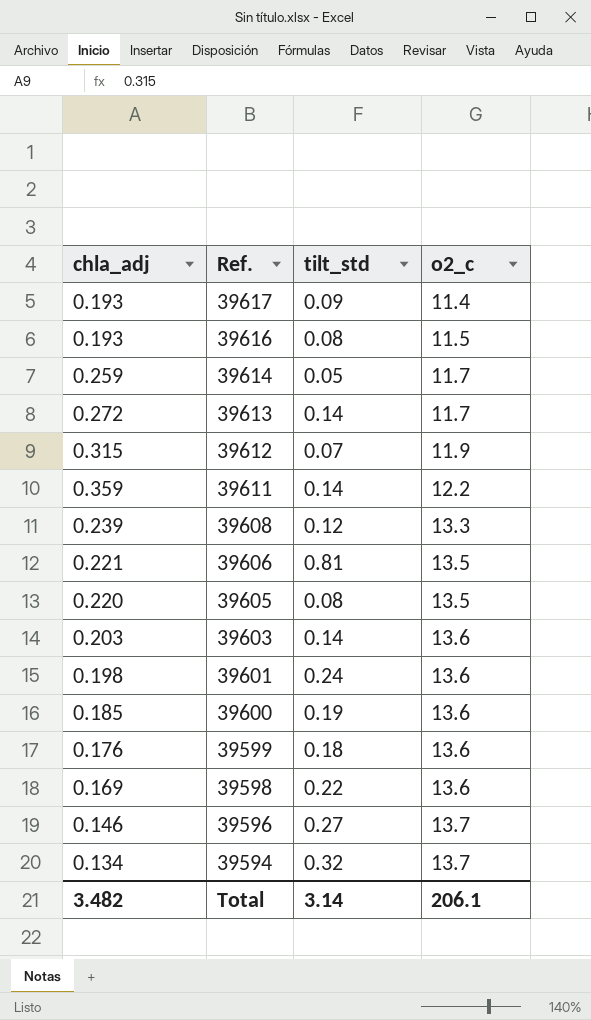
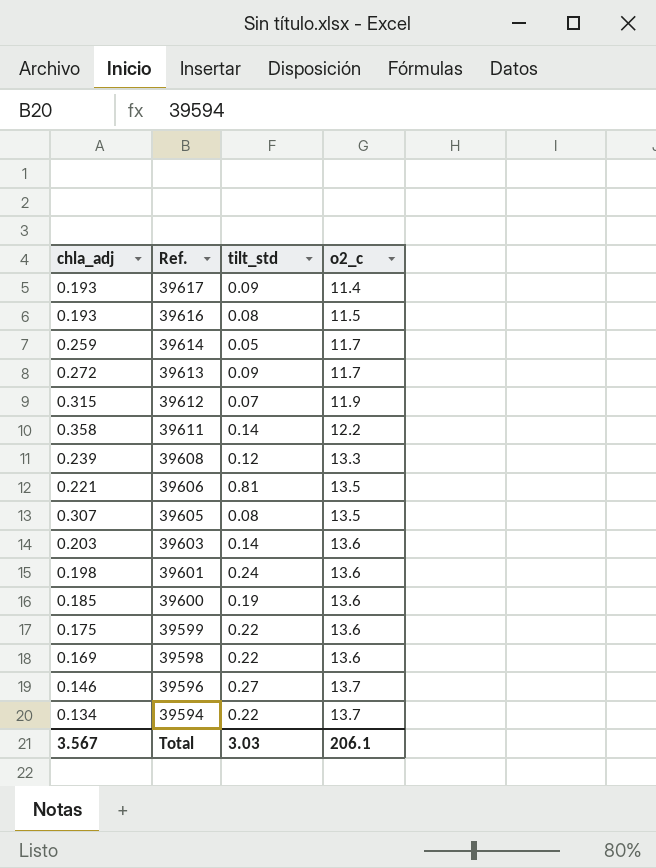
39613 | tilt_std: 0.14 -> 0.09
39611 | chla_adj: 0.359 -> 0.358
39605 | chla_adj: 0.220 -> 0.307
39599 | chla_adj: 0.176 -> 0.175
39599 | tilt_std: 0.18 -> 0.22
39594 | tilt_std: 0.32 -> 0.22
Total | chla_adj: 3.482 -> 3.567
Total | tilt_std: 3.14 -> 3.03

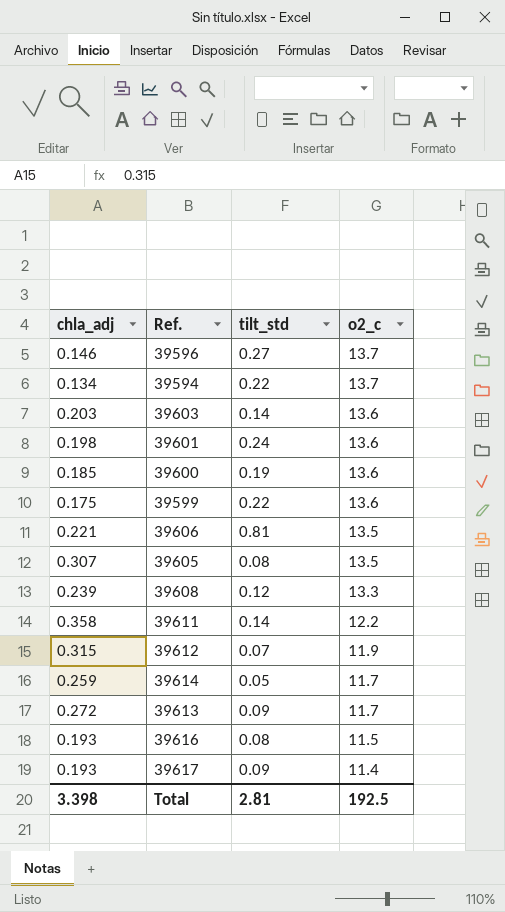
row order: Ref. descending -> o2_c descending
row 39598: 0.169 | 0.22 | 13.6 -> none
Total | chla_adj: 3.567 -> 3.398
Total | tilt_std: 3.03 -> 2.81
Total | o2_c: 206.1 -> 192.5

